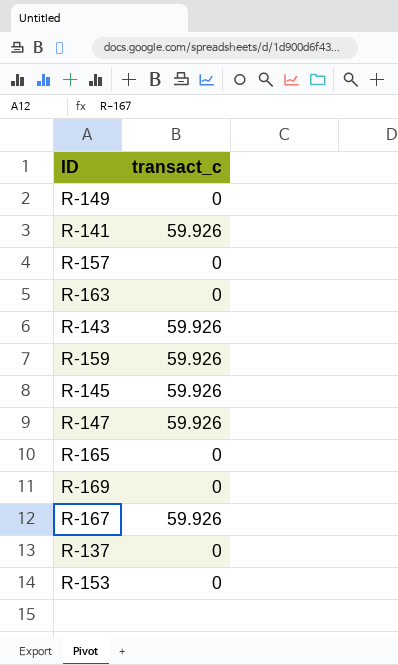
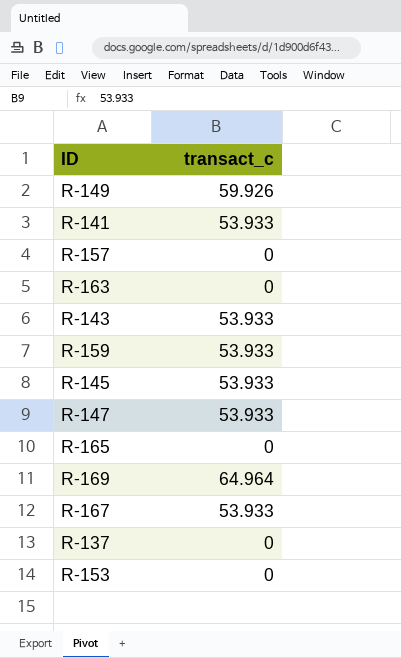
R-149 | transact_c: 0 -> 59.926
R-141 | transact_c: 59.926 -> 53.933
R-143 | transact_c: 59.926 -> 53.933
R-159 | transact_c: 59.926 -> 53.933
R-145 | transact_c: 59.926 -> 53.933
R-147 | transact_c: 59.926 -> 53.933
R-169 | transact_c: 0 -> 64.964
R-167 | transact_c: 59.926 -> 53.933

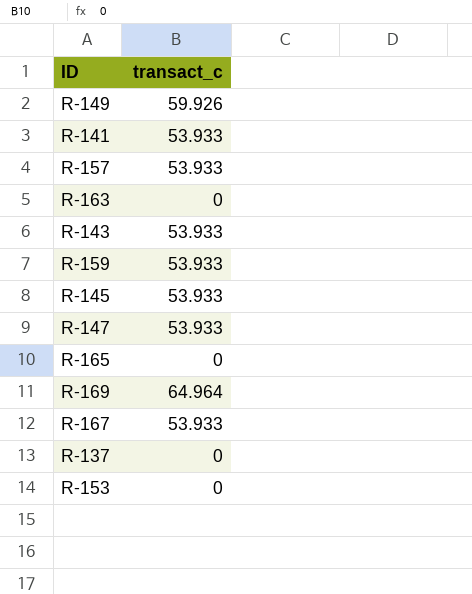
R-157 | transact_c: 0 -> 53.933

